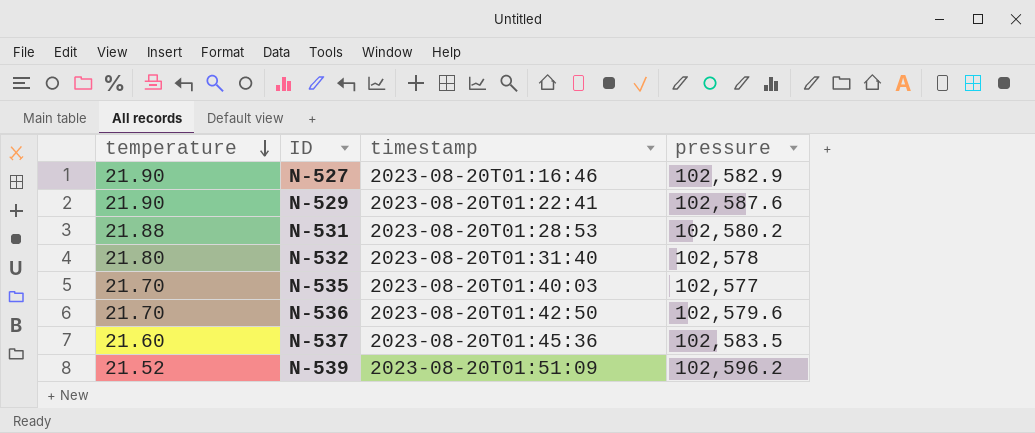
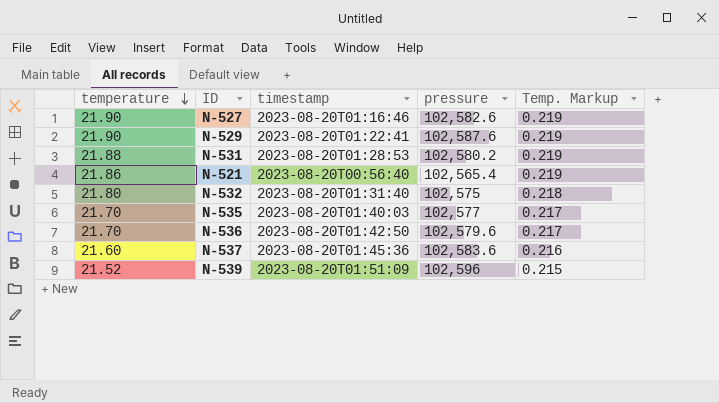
column Temp. Markup | formula: none -> [temperature] * 0.01
N-527 | pressure: 102,582.9 -> 102,582.6
row N-521: none -> 21.86 | 2023-08-20T00:56:40 | 102,565.4 | 0.219
N-532 | pressure: 102,578 -> 102,575
N-537 | pressure: 102,583.5 -> 102,583.6
N-539 | pressure: 102,596.2 -> 102,596

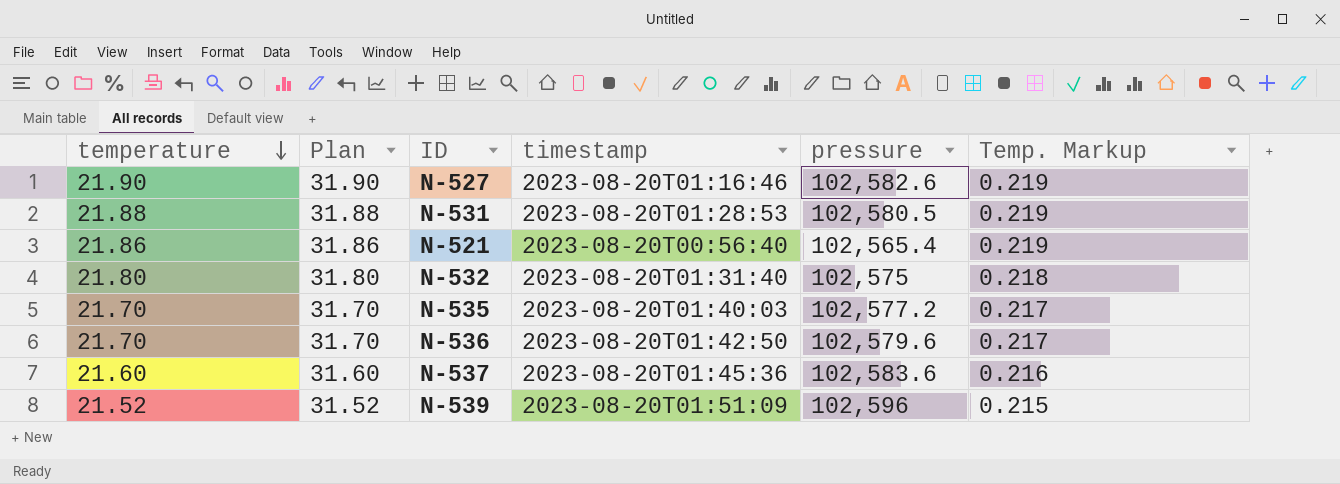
column Plan | formula: none -> [temperature] + 10
row N-529: 21.90 | 2023-08-20T01:22:41 | 102,587.6 | 0.219 -> none
N-531 | pressure: 102,580.2 -> 102,580.5
N-535 | pressure: 102,577 -> 102,577.2

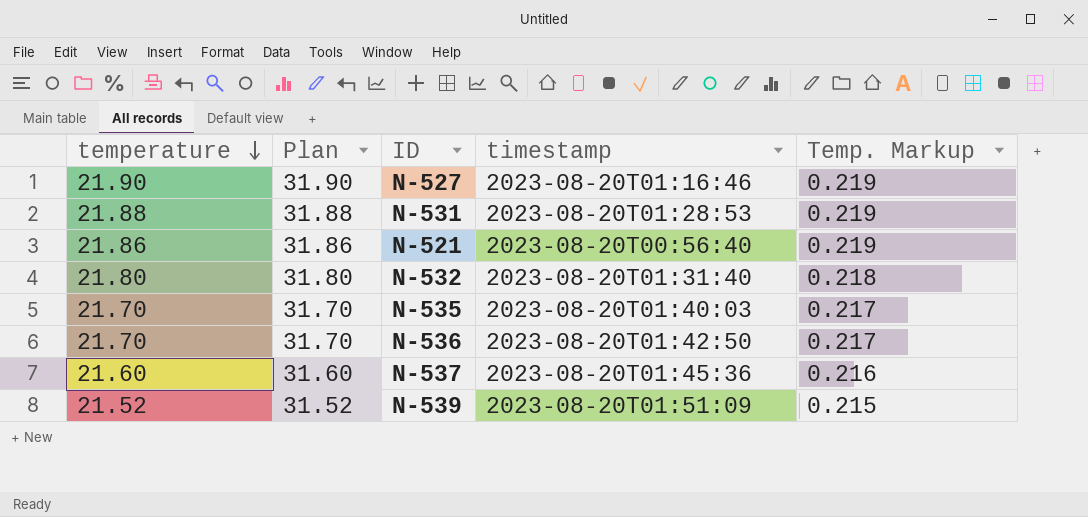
column pressure | position: 5 -> none

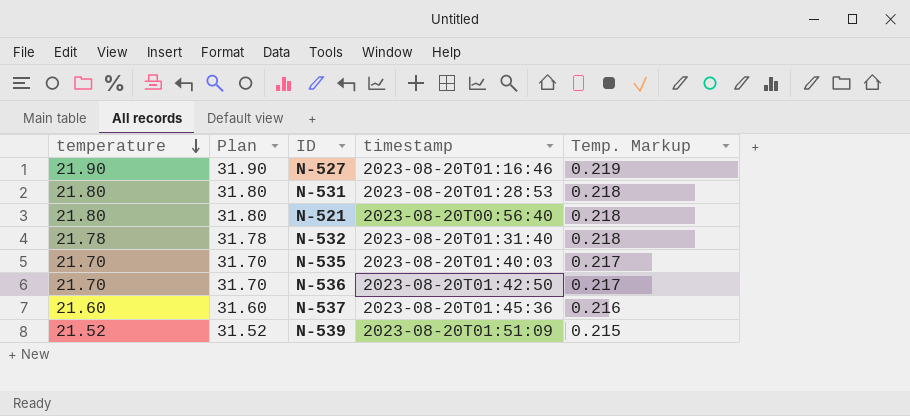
N-531 | temperature: 21.88 -> 21.80
N-531 | Plan: 31.88 -> 31.80
N-531 | Temp. Markup: 0.219 -> 0.218
N-521 | temperature: 21.86 -> 21.80
N-521 | Plan: 31.86 -> 31.80
N-521 | Temp. Markup: 0.219 -> 0.218
N-532 | temperature: 21.80 -> 21.78
N-532 | Plan: 31.80 -> 31.78

